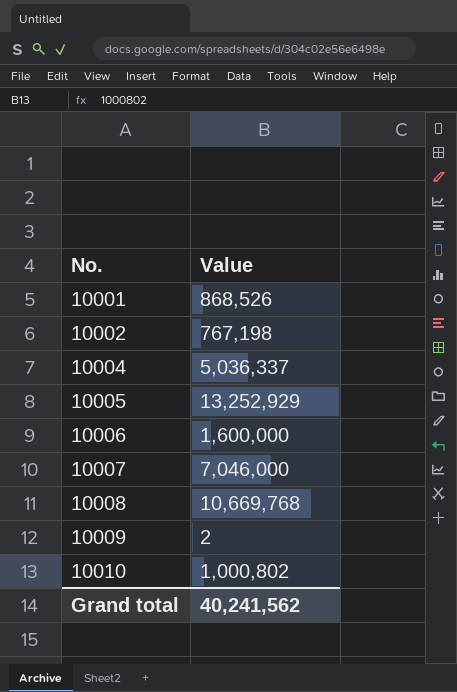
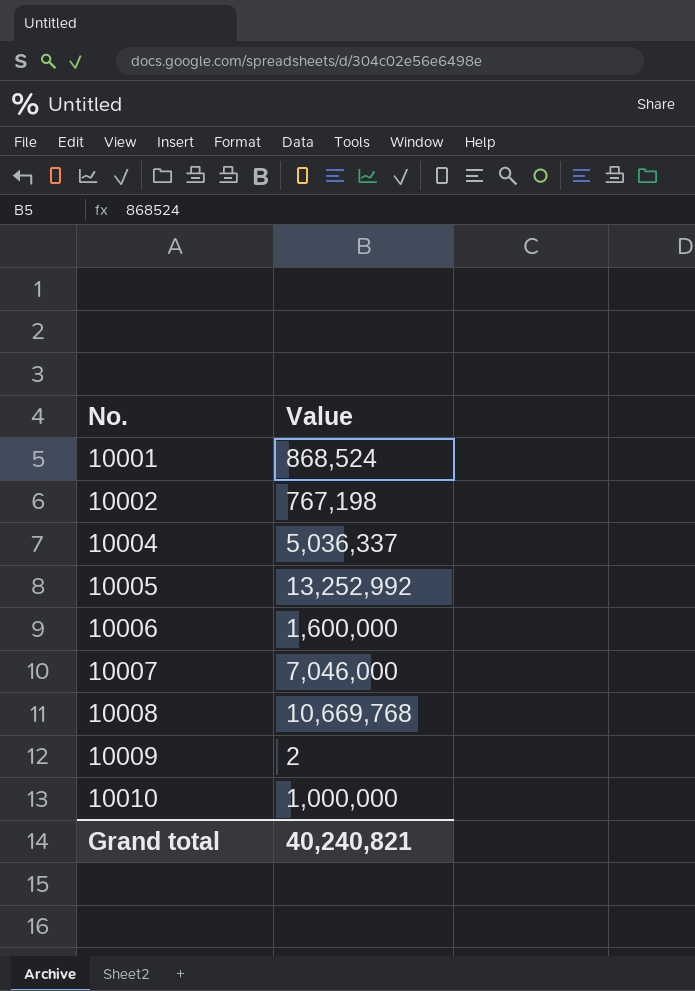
10001 | Value: 868,526 -> 868,524
10005 | Value: 13,252,929 -> 13,252,992
10010 | Value: 1,000,802 -> 1,000,000
Grand total | Value: 40,241,562 -> 40,240,821

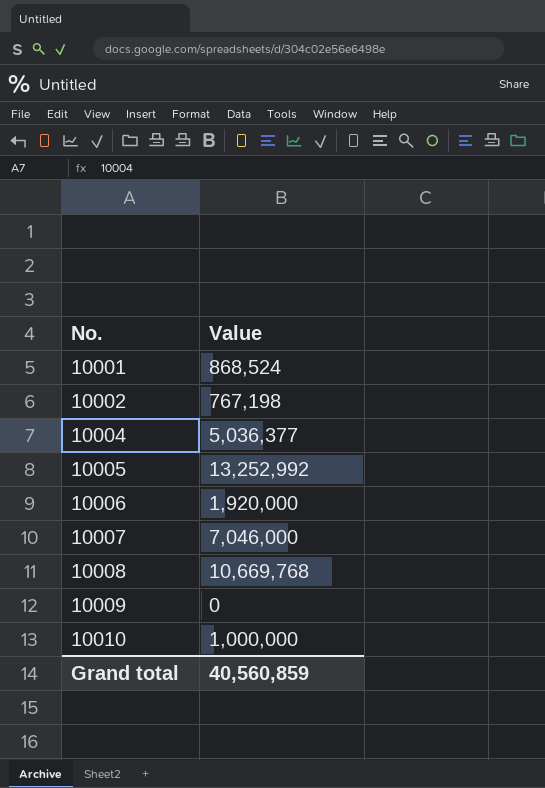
10004 | Value: 5,036,337 -> 5,036,377
10006 | Value: 1,600,000 -> 1,920,000
10009 | Value: 2 -> 0
Grand total | Value: 40,240,821 -> 40,560,859

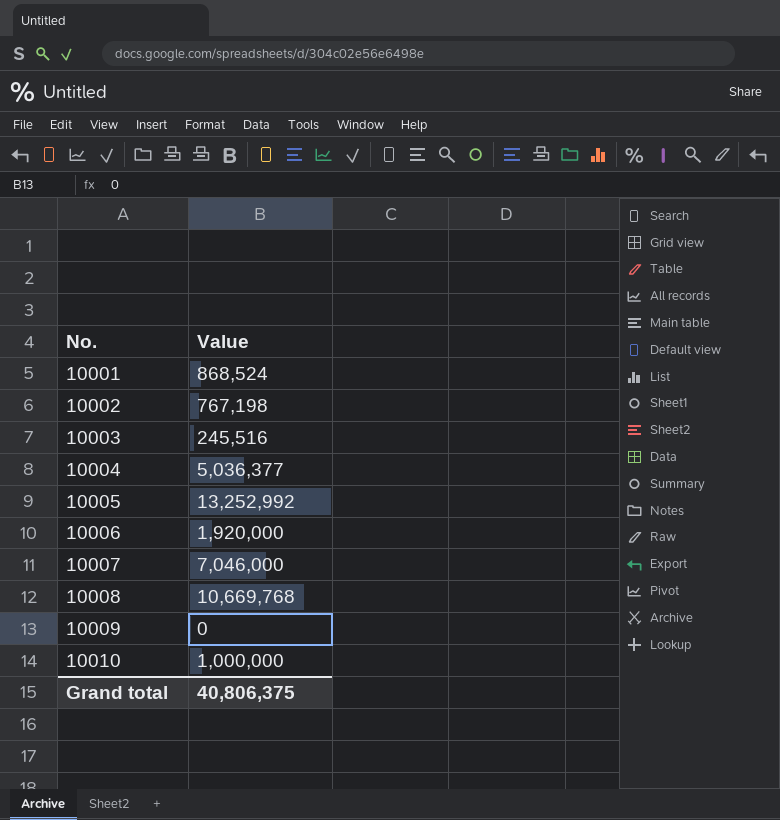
row 10003: none -> 245,516
Grand total | Value: 40,560,859 -> 40,806,375

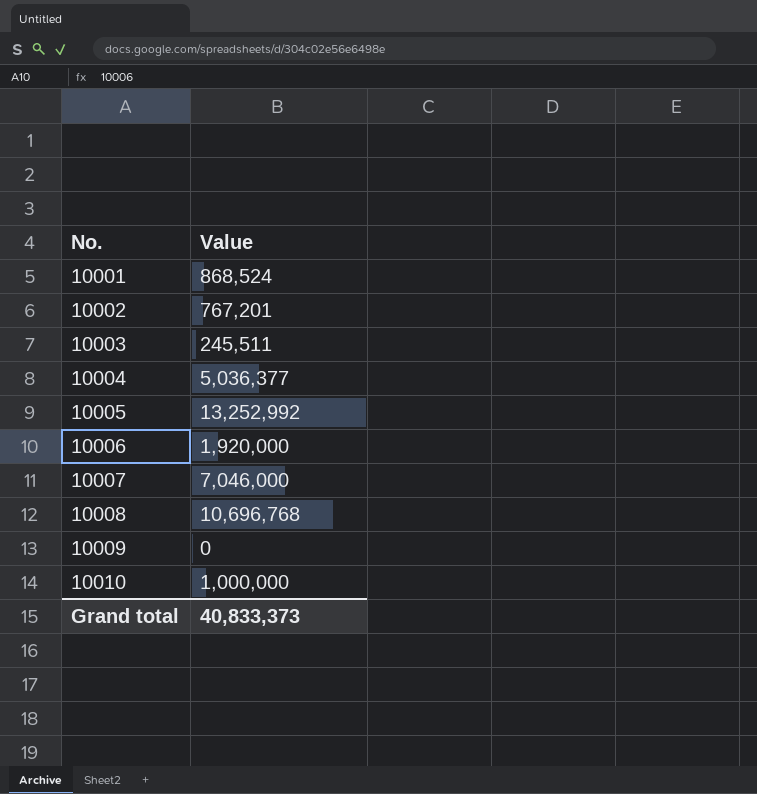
10002 | Value: 767,198 -> 767,201
10003 | Value: 245,516 -> 245,511
10008 | Value: 10,669,768 -> 10,696,768
Grand total | Value: 40,806,375 -> 40,833,373

